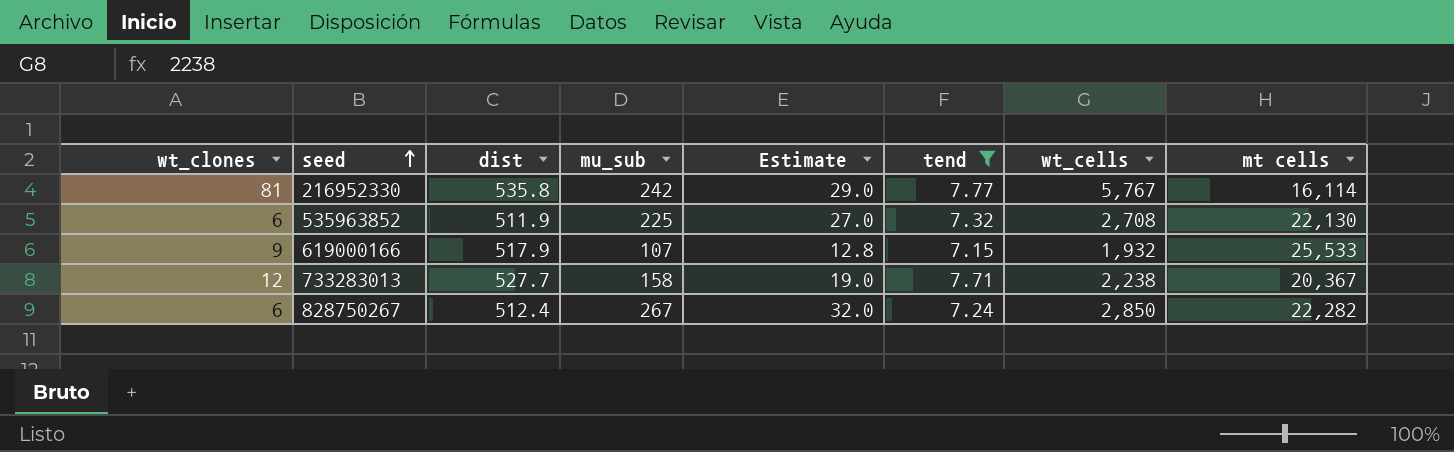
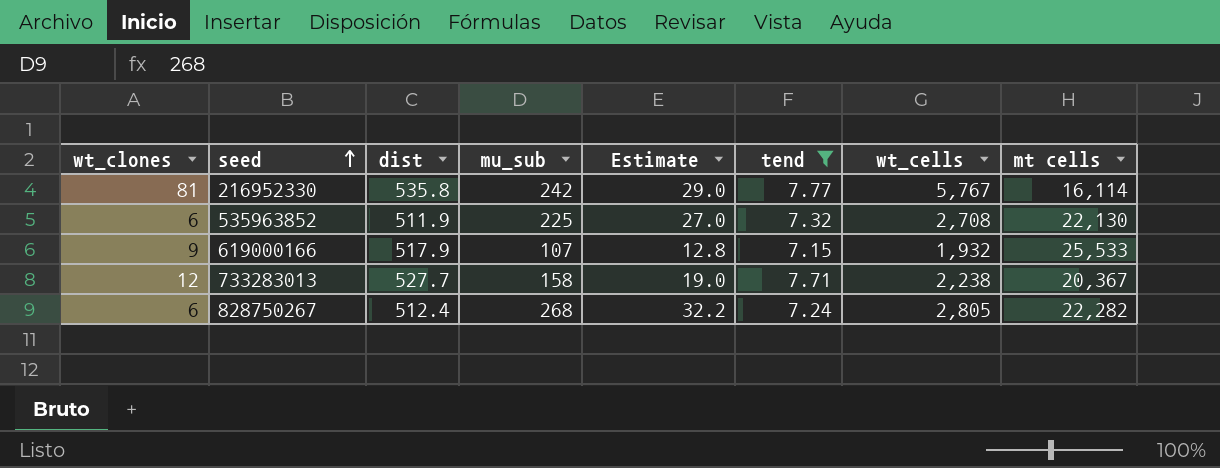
828750267 | mu_sub: 267 -> 268
828750267 | Estimate: 32.0 -> 32.2
828750267 | wt_cells: 2,850 -> 2,805

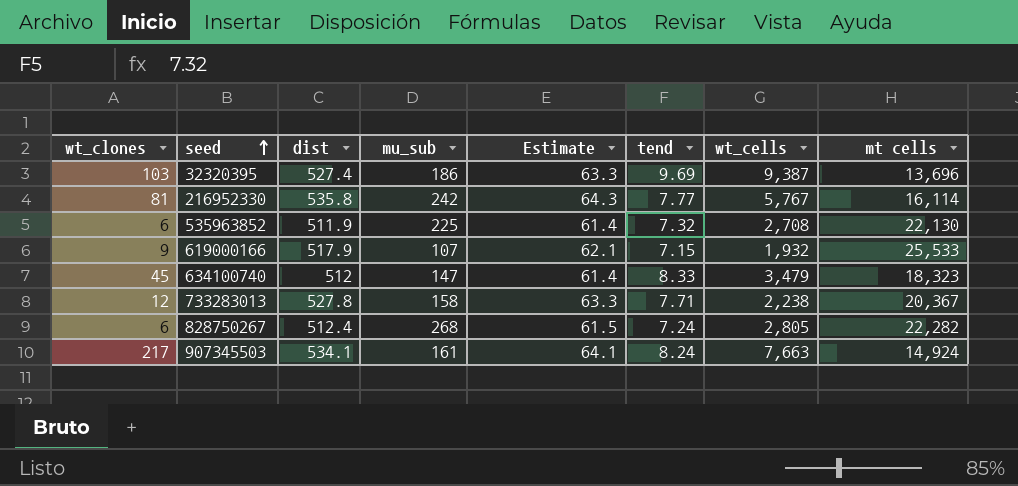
filter: tend <= 7.77 -> none
column Estimate | formula: [mu_sub] * 0.12 -> [dist] * 0.12
733283013 | dist: 527.7 -> 527.8

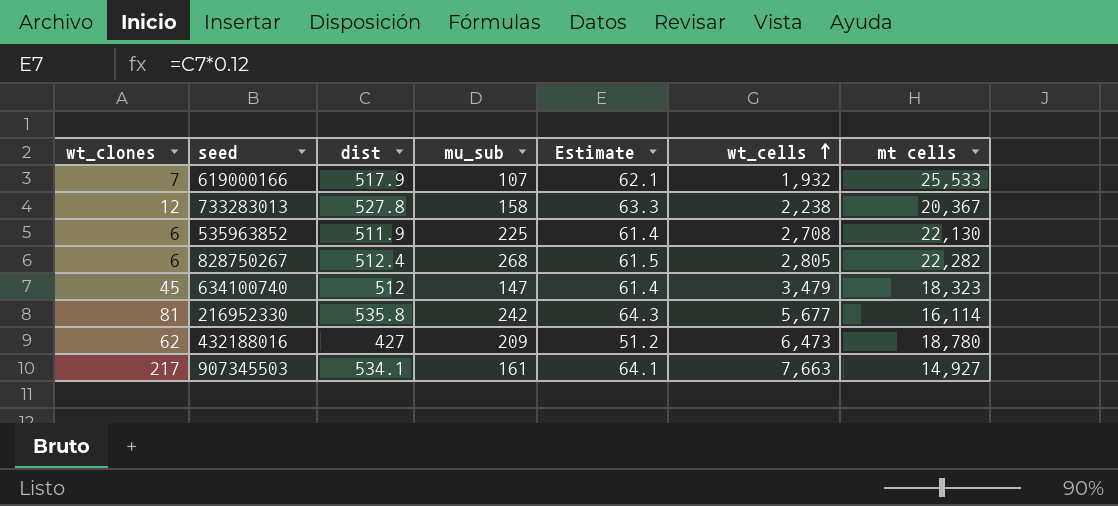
row order: seed ascending -> wt_cells ascending
column tend | position: 6 -> none
row 32320395: 103 | 527.4 | 186 | 63.3 | 9.69 | 9,387 | 13,696 -> none
619000166 | wt_clones: 9 -> 7
216952330 | wt_cells: 5,767 -> 5,677
row 432188016: none -> 62 | 427 | 209 | 51.2 | 6,473 | 18,780
907345503 | mt cells: 14,924 -> 14,927

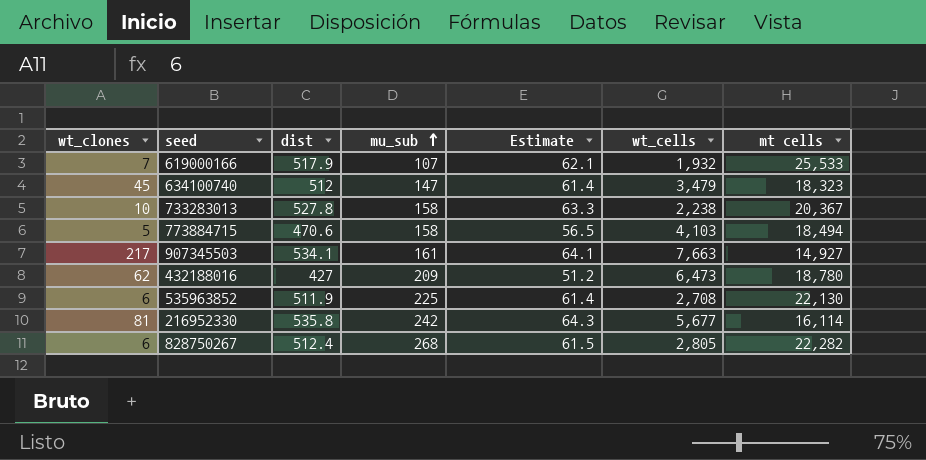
row order: wt_cells ascending -> mu_sub ascending
733283013 | wt_clones: 12 -> 10
row 773884715: none -> 5 | 470.6 | 158 | 56.5 | 4,103 | 18,494

